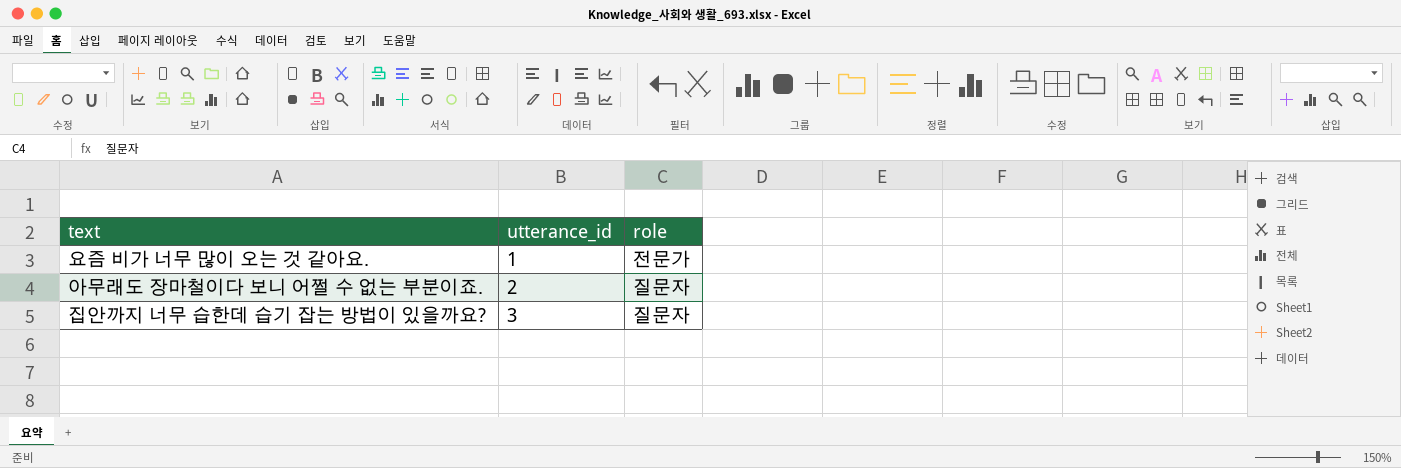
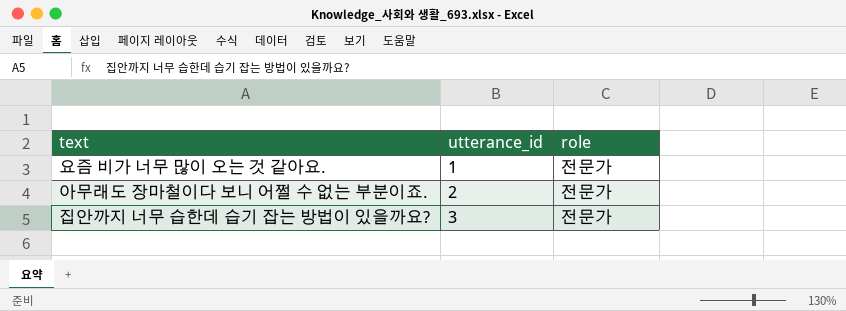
아무래도 장마철이다 보니 어쩔 수 없는 부분이죠. | role: 질문자 -> 전문가
집안까지 너무 습한데 습기 잡는 방법이 있을까요? | role: 질문자 -> 전문가

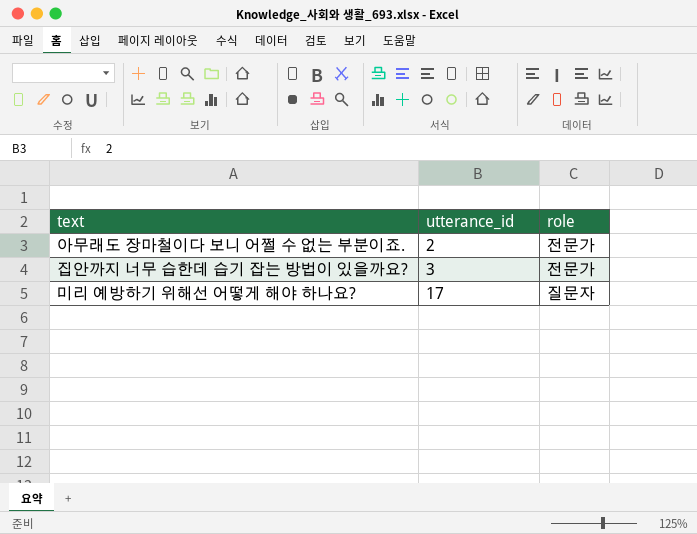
row 요즘 비가 너무 많이 오는 것 같아요.: 1 | 전문가 -> none
row 미리 예방하기 위해선 어떻게 해야 하나요?: none -> 17 | 질문자

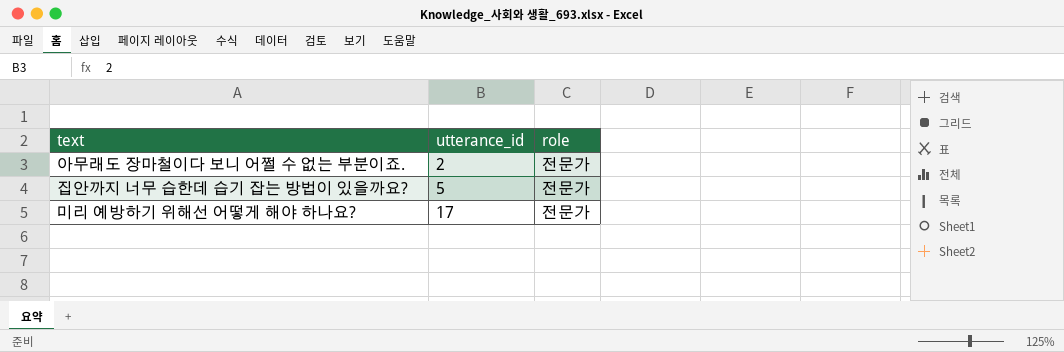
집안까지 너무 습한데 습기 잡는 방법이 있을까요? | utterance_id: 3 -> 5
미리 예방하기 위해선 어떻게 해야 하나요? | role: 질문자 -> 전문가

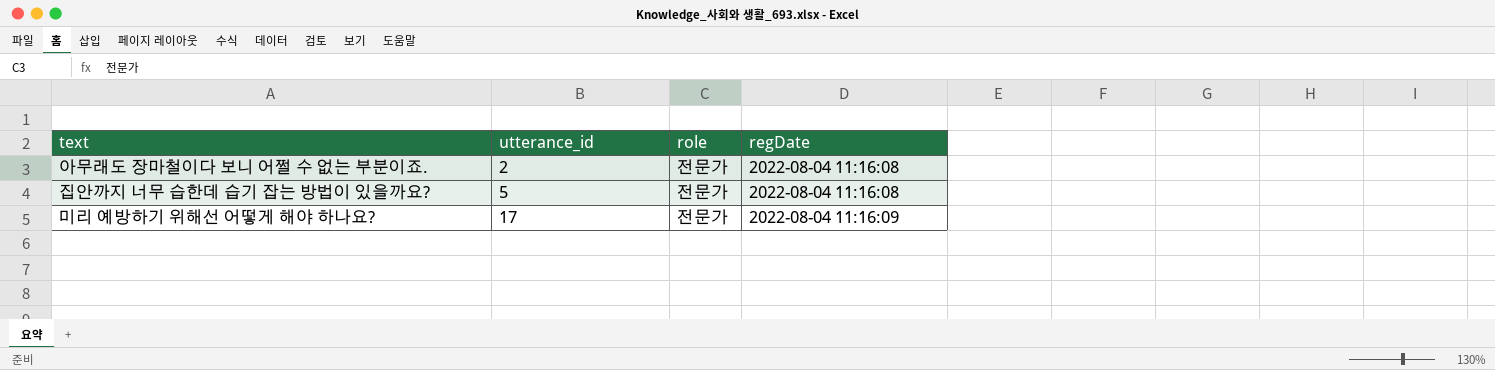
column regDate | position: none -> 4

